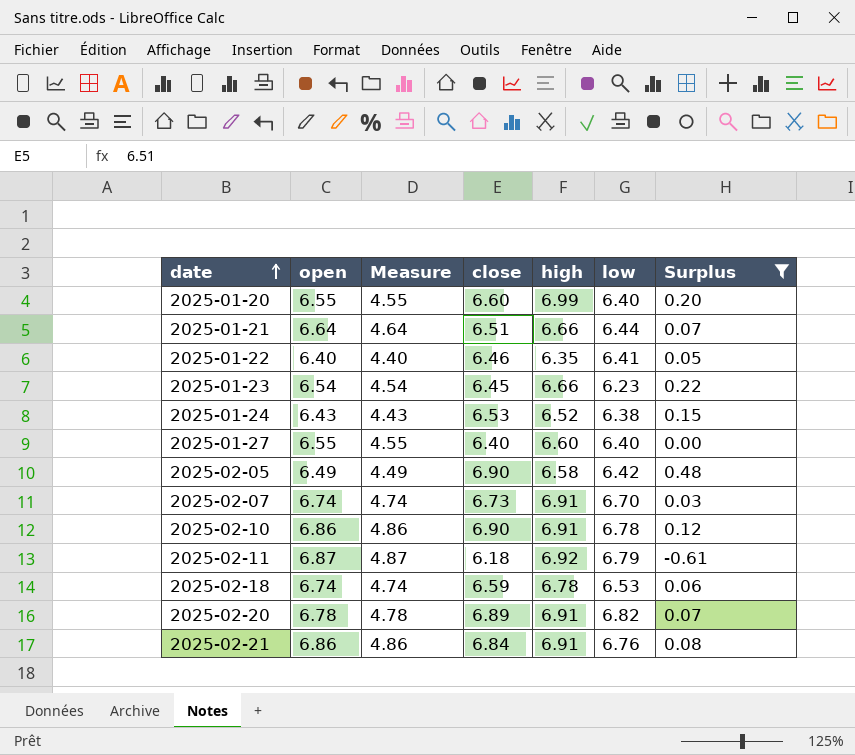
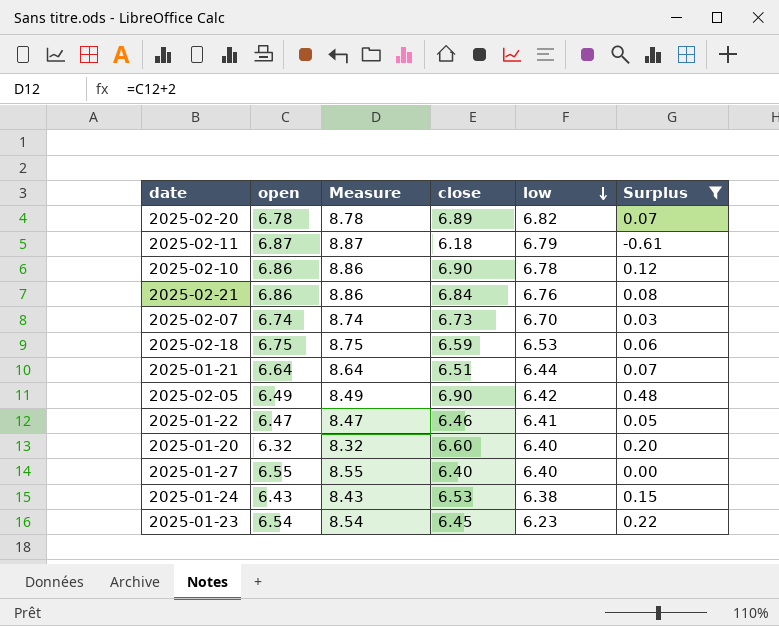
row order: date ascending -> low descending
column high | position: 5 -> none
column Measure | formula: [open] - 2 -> [open] + 2
2025-02-18 | open: 6.74 -> 6.75
2025-01-22 | open: 6.40 -> 6.47
2025-01-20 | open: 6.55 -> 6.32

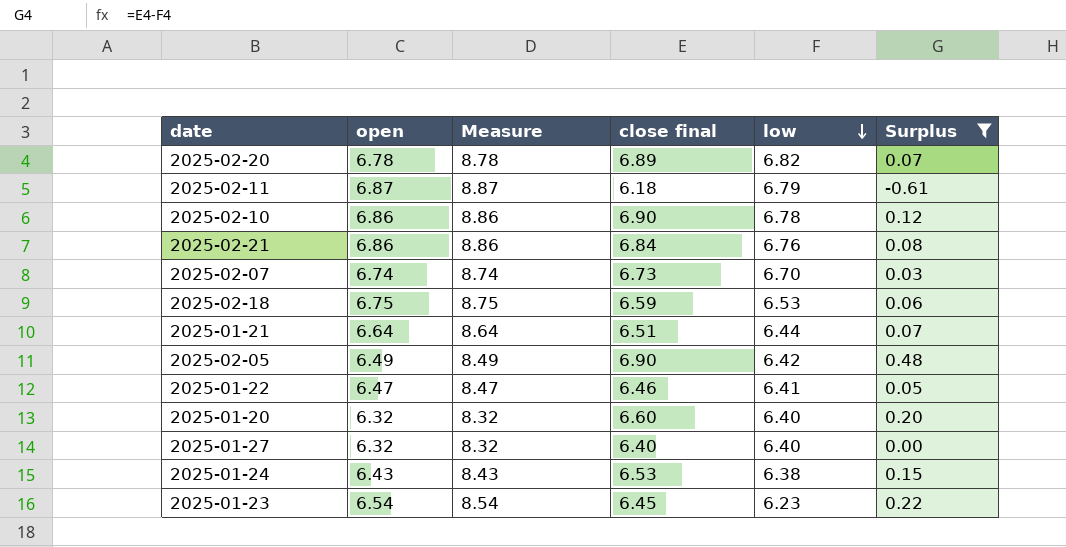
column name: close -> close final
2025-01-27 | open: 6.55 -> 6.32
2025-01-27 | Measure: 8.55 -> 8.32

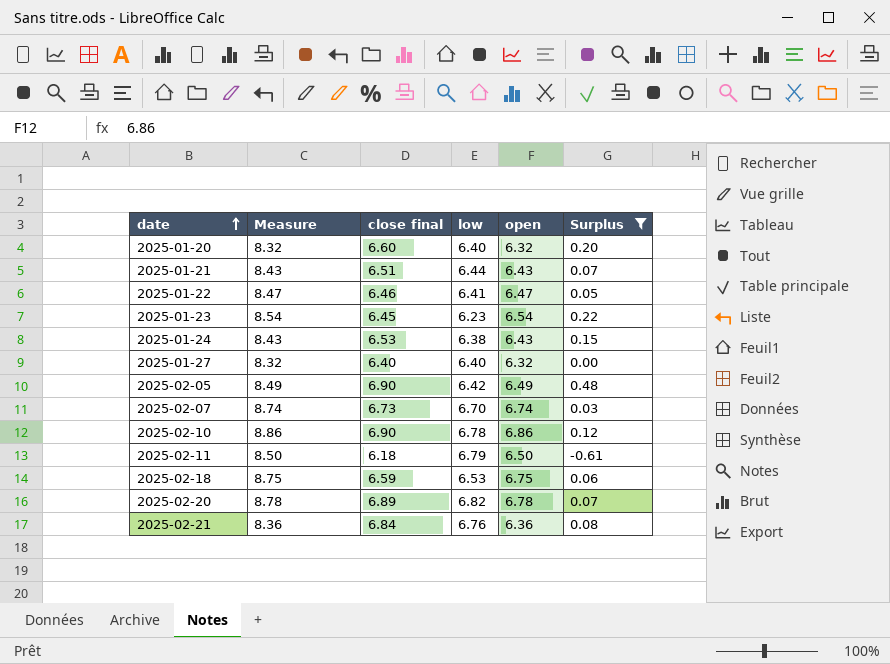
row order: low descending -> date ascending
column open | position: 2 -> 5
2025-01-21 | Measure: 8.64 -> 8.43
2025-01-21 | open: 6.64 -> 6.43
2025-02-11 | Measure: 8.87 -> 8.50
2025-02-11 | open: 6.87 -> 6.50
2025-02-21 | Measure: 8.86 -> 8.36
2025-02-21 | open: 6.86 -> 6.36

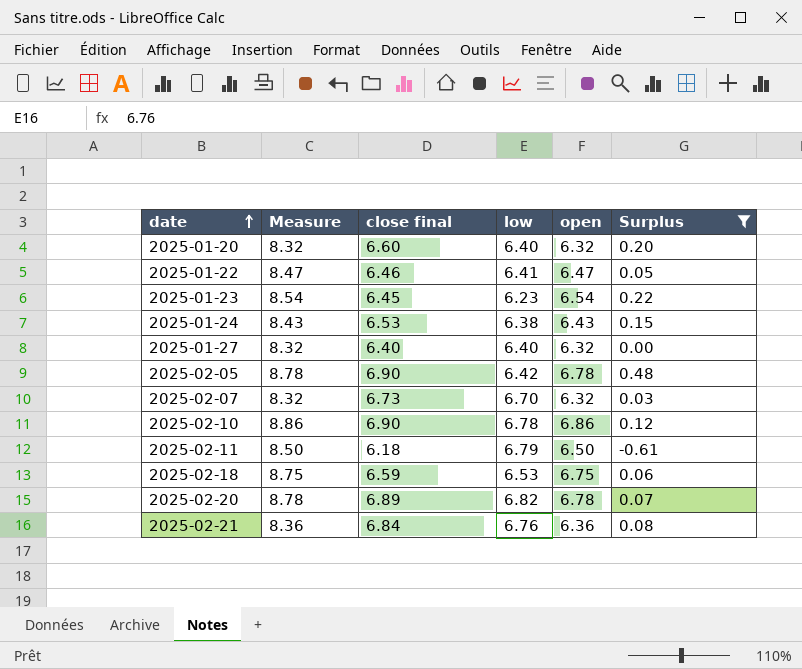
row 2025-01-21: 8.43 | 6.51 | 6.44 | 6.43 | 0.07 -> none
2025-02-05 | Measure: 8.49 -> 8.78
2025-02-05 | open: 6.49 -> 6.78
2025-02-07 | Measure: 8.74 -> 8.32
2025-02-07 | open: 6.74 -> 6.32

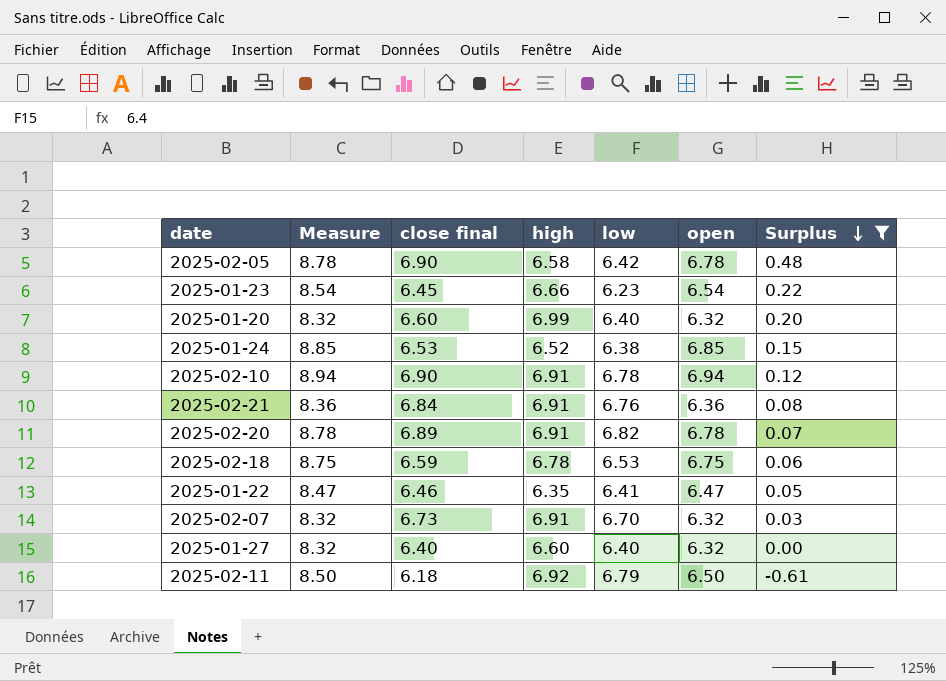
row order: date ascending -> Surplus descending
column high | position: none -> 4
2025-01-24 | Measure: 8.43 -> 8.85
2025-01-24 | open: 6.43 -> 6.85
2025-02-10 | Measure: 8.86 -> 8.94
2025-02-10 | open: 6.86 -> 6.94

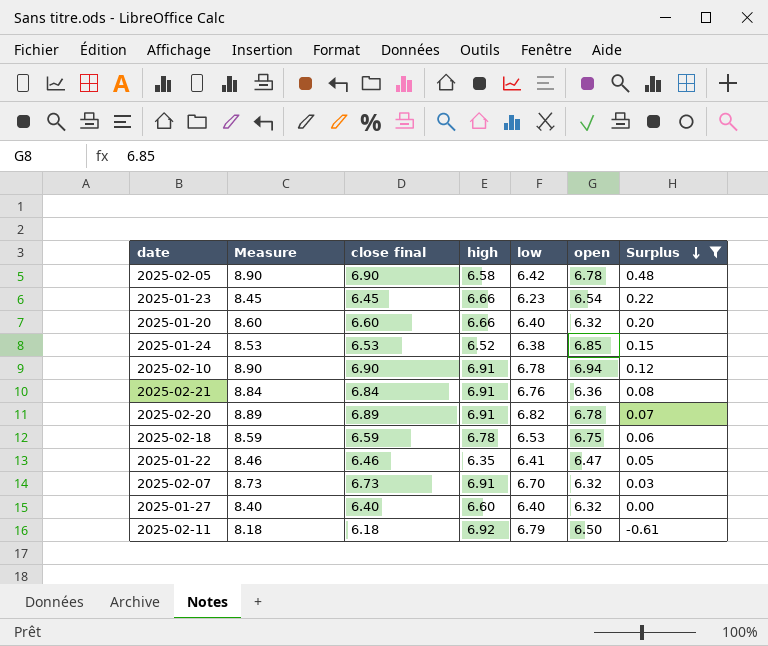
column Measure | formula: [open] + 2 -> [close final] + 2
2025-01-20 | high: 6.99 -> 6.66

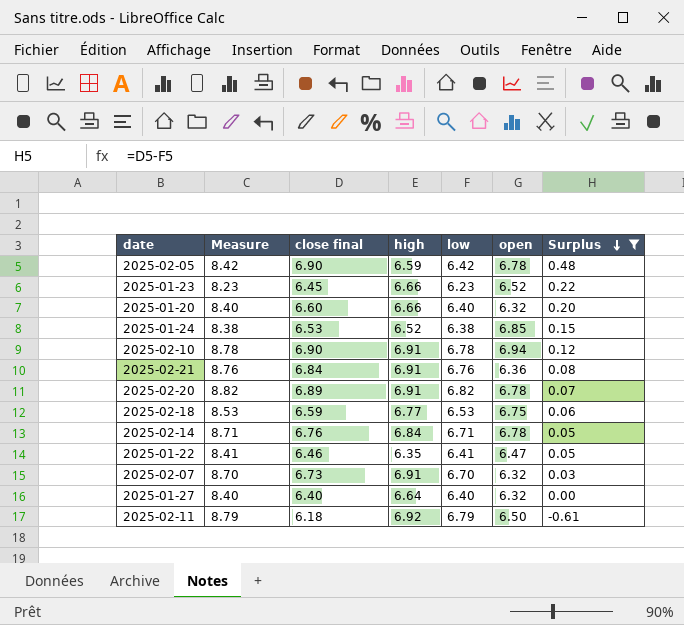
column Measure | formula: [close final] + 2 -> [low] + 2
2025-02-05 | high: 6.58 -> 6.59
2025-01-23 | open: 6.54 -> 6.52
2025-02-18 | high: 6.78 -> 6.77
row 2025-02-14: none -> 8.71 | 6.76 | 6.84 | 6.71 | 6.78 | 0.05
2025-01-27 | high: 6.60 -> 6.64

